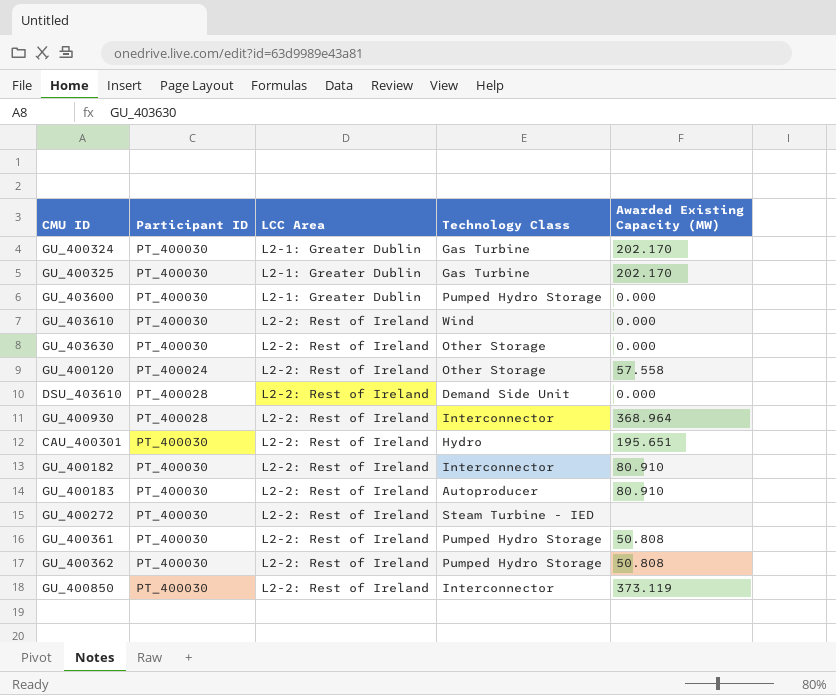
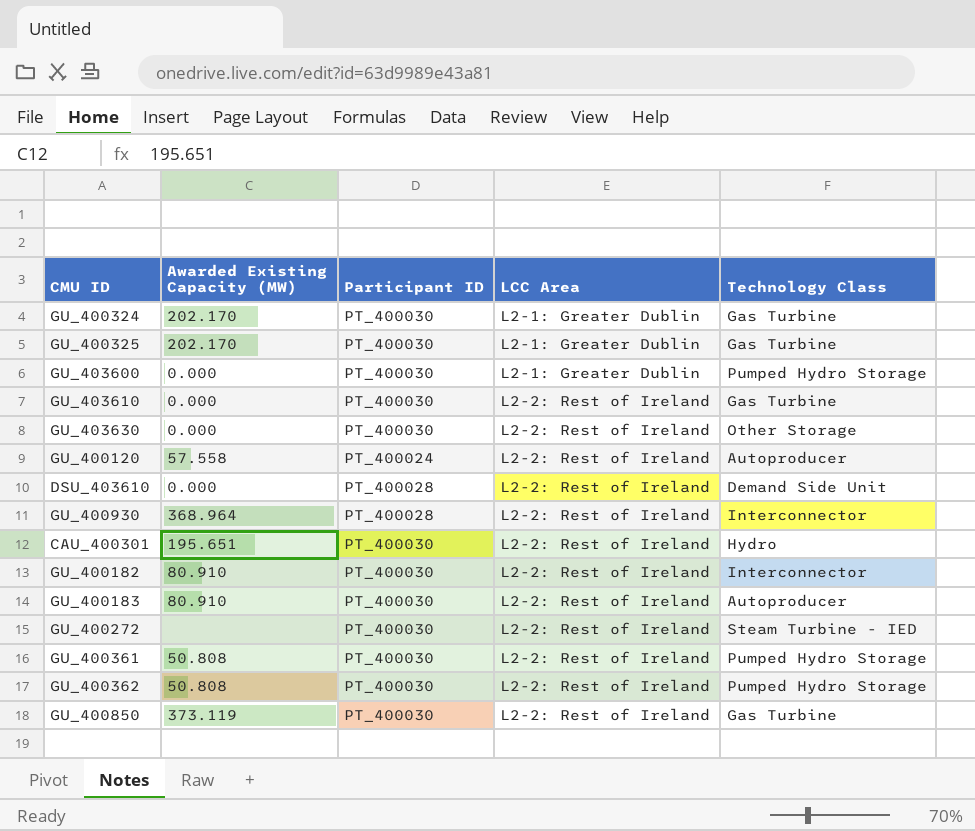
column Awarded Existing Capacity (MW) | position: 5 -> 2
GU_403610 | Technology Class: Wind -> Gas Turbine
GU_400120 | Technology Class: Other Storage -> Autoproducer
GU_400850 | Technology Class: Interconnector -> Gas Turbine

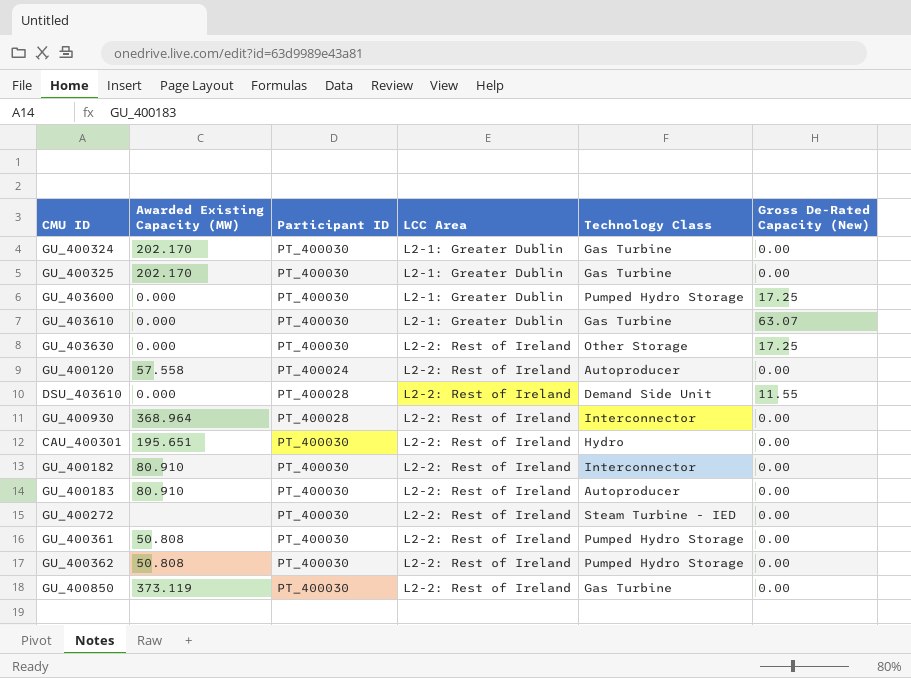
column Gross De-Rated Capacity (New) | position: none -> 6
GU_403610 | LCC Area: L2-2: Rest of Ireland -> L2-1: Greater Dublin

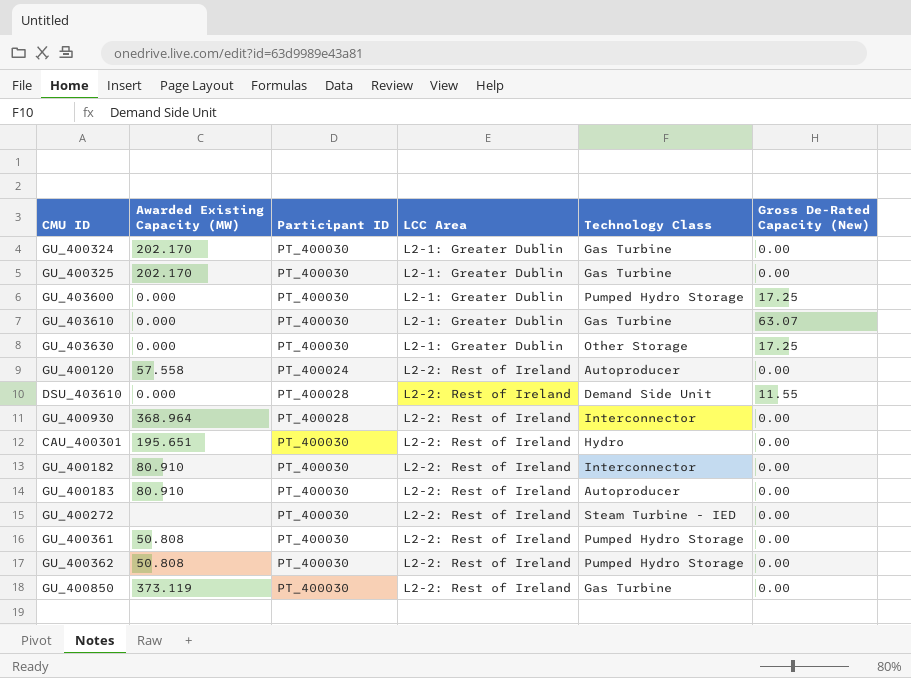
GU_403630 | LCC Area: L2-2: Rest of Ireland -> L2-1: Greater Dublin

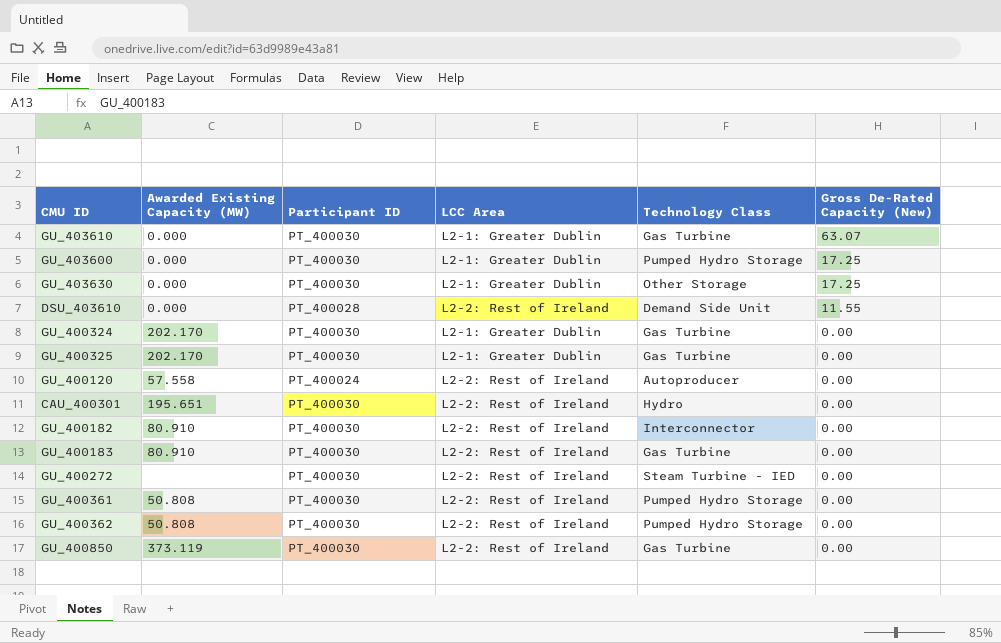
row order: LCC Area ascending -> Gross De-Rated Capacity (New) descending
row GU_400930: 368.964 | PT_400028 | L2-2: Rest of Ireland | Interconnector | 0.00 -> none
GU_400183 | Technology Class: Autoproducer -> Gas Turbine

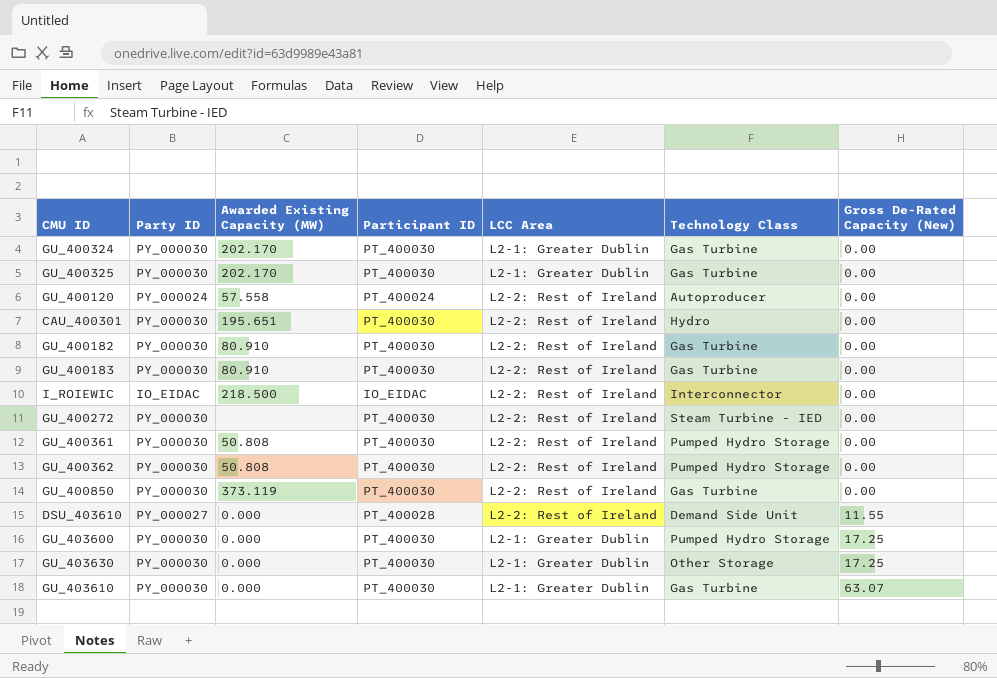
row order: Gross De-Rated Capacity (New) descending -> Gross De-Rated Capacity (New) ascending
column Party ID | position: none -> 2
GU_400182 | Technology Class: Interconnector -> Gas Turbine
row I_ROIEWIC: none -> IO_EIDAC | 218.500 | IO_EIDAC | L2-2: Rest of Ireland | Interconnector | 0.00

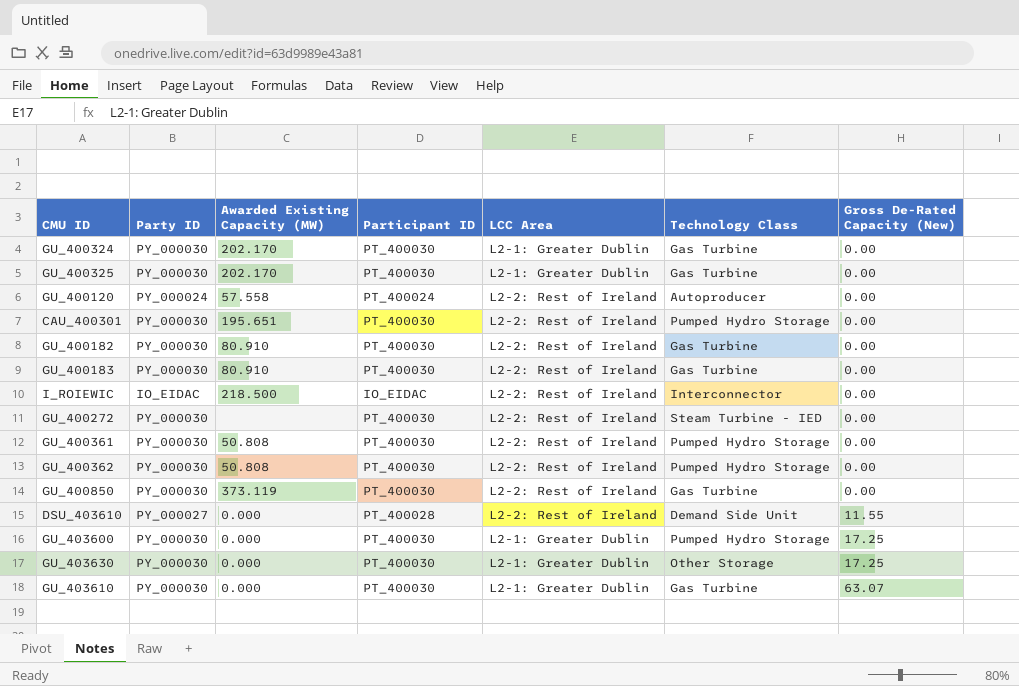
CAU_400301 | Technology Class: Hydro -> Pumped Hydro Storage

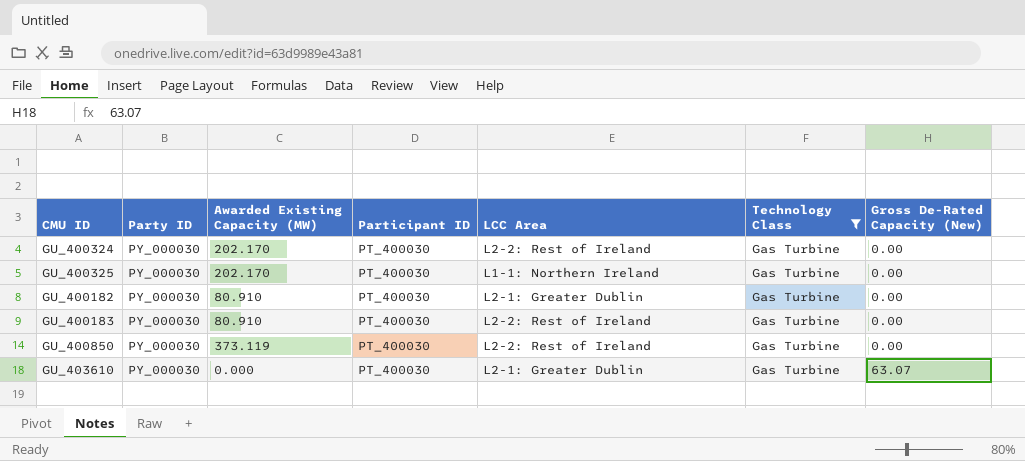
filter: none -> Technology Class = Gas Turbine
GU_400324 | LCC Area: L2-1: Greater Dublin -> L2-2: Rest of Ireland
GU_400325 | LCC Area: L2-1: Greater Dublin -> L1-1: Northern Ireland
GU_400182 | LCC Area: L2-2: Rest of Ireland -> L2-1: Greater Dublin

